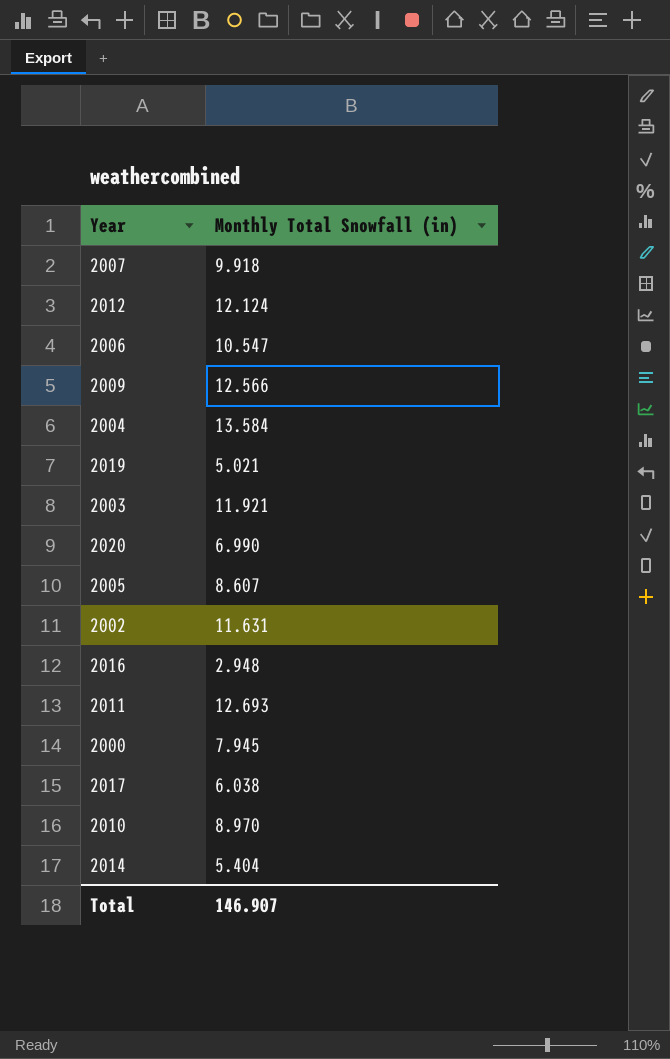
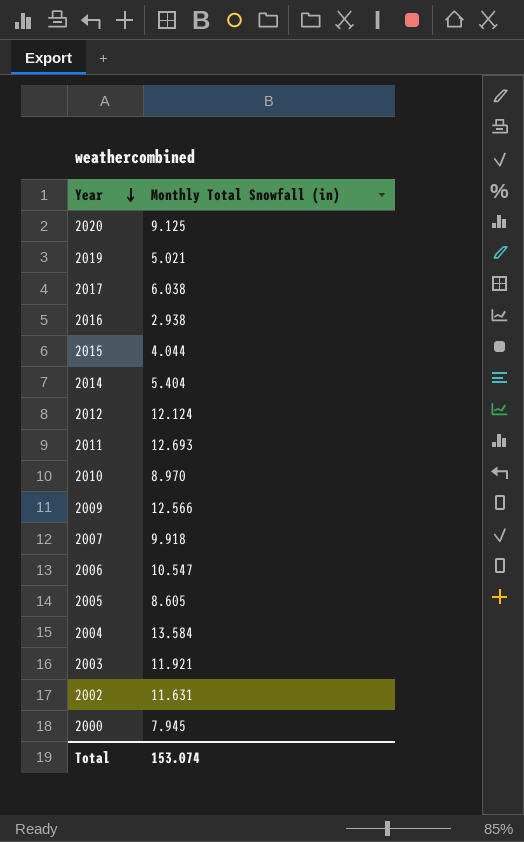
row order: none -> Year descending
2020 | Monthly Total Snowfall (in): 6.990 -> 9.125
2016 | Monthly Total Snowfall (in): 2.948 -> 2.938
row 2015: none -> 4.044
2005 | Monthly Total Snowfall (in): 8.607 -> 8.605
Total | Monthly Total Snowfall (in): 146.907 -> 153.074

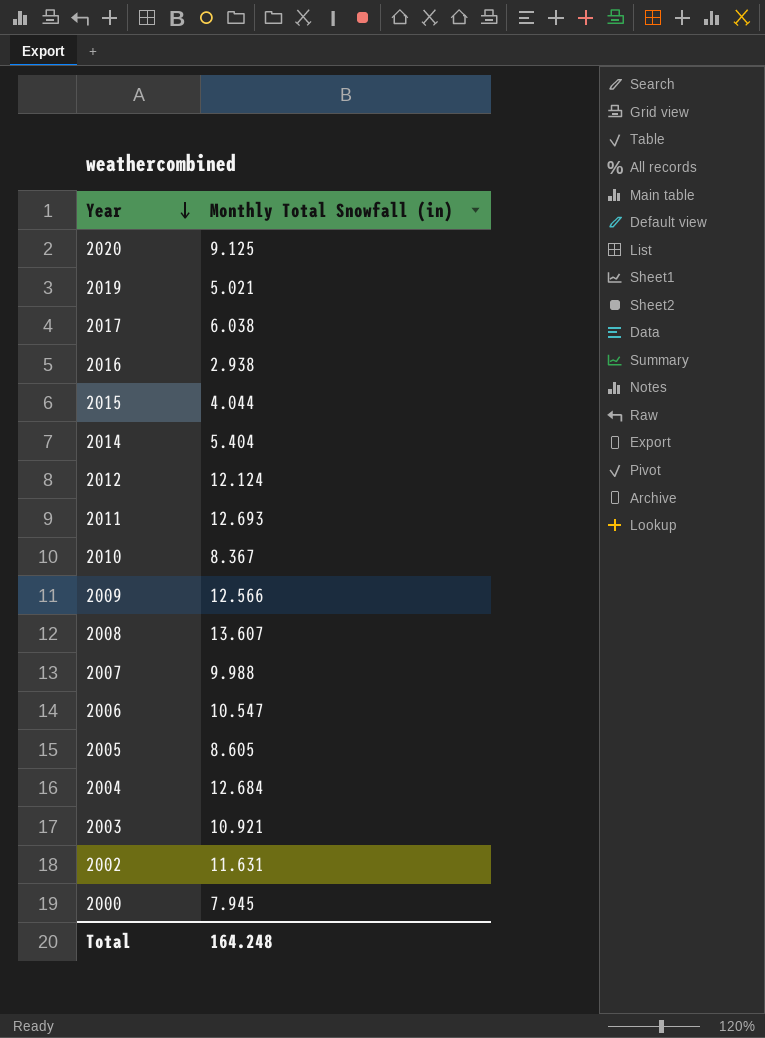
2010 | Monthly Total Snowfall (in): 8.970 -> 8.367
row 2008: none -> 13.607
2007 | Monthly Total Snowfall (in): 9.918 -> 9.988
2004 | Monthly Total Snowfall (in): 13.584 -> 12.684
2003 | Monthly Total Snowfall (in): 11.921 -> 10.921
Total | Monthly Total Snowfall (in): 153.074 -> 164.248

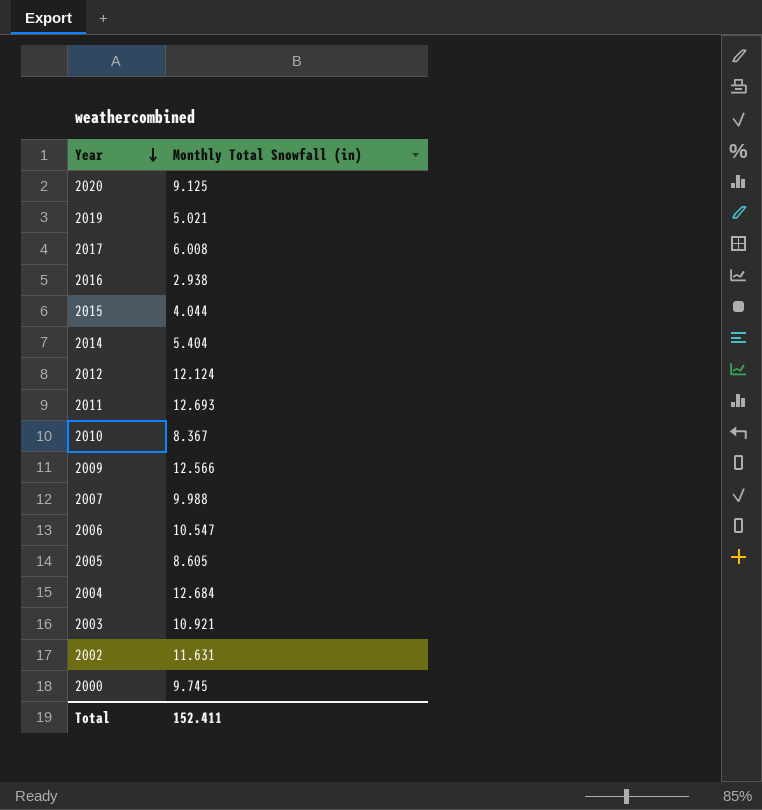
row 2008: 13.607 -> none
2017 | Monthly Total Snowfall (in): 6.038 -> 6.008
2000 | Monthly Total Snowfall (in): 7.945 -> 9.745
Total | Monthly Total Snowfall (in): 164.248 -> 152.411

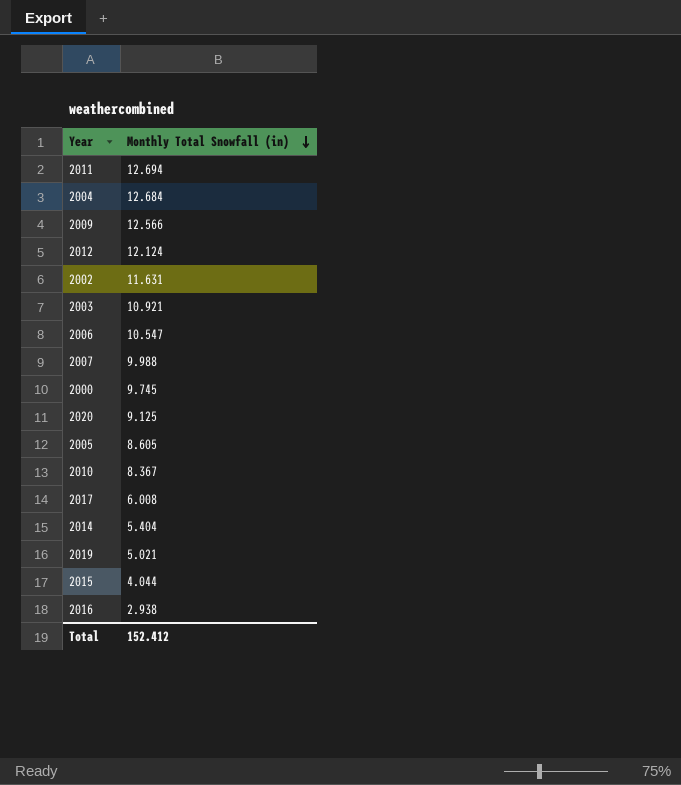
row order: Year descending -> Monthly Total Snowfall (in) descending
2011 | Monthly Total Snowfall (in): 12.693 -> 12.694
Total | Monthly Total Snowfall (in): 152.411 -> 152.412

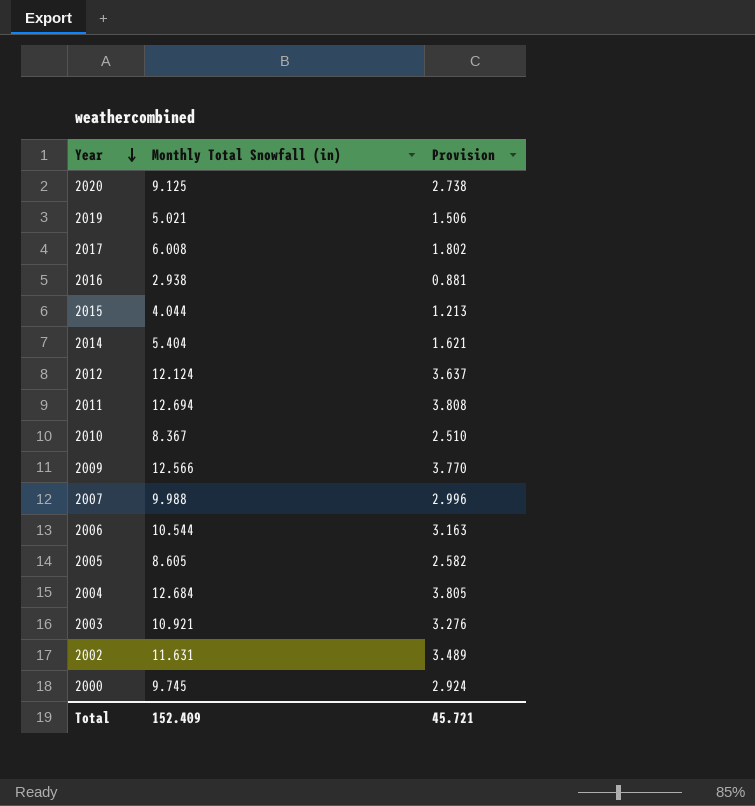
row order: Monthly Total Snowfall (in) descending -> Year descending
column Provision | formula: none -> [Monthly Total Snowfall (in)] * 0.3
2006 | Monthly Total Snowfall (in): 10.547 -> 10.544
Total | Monthly Total Snowfall (in): 152.412 -> 152.409

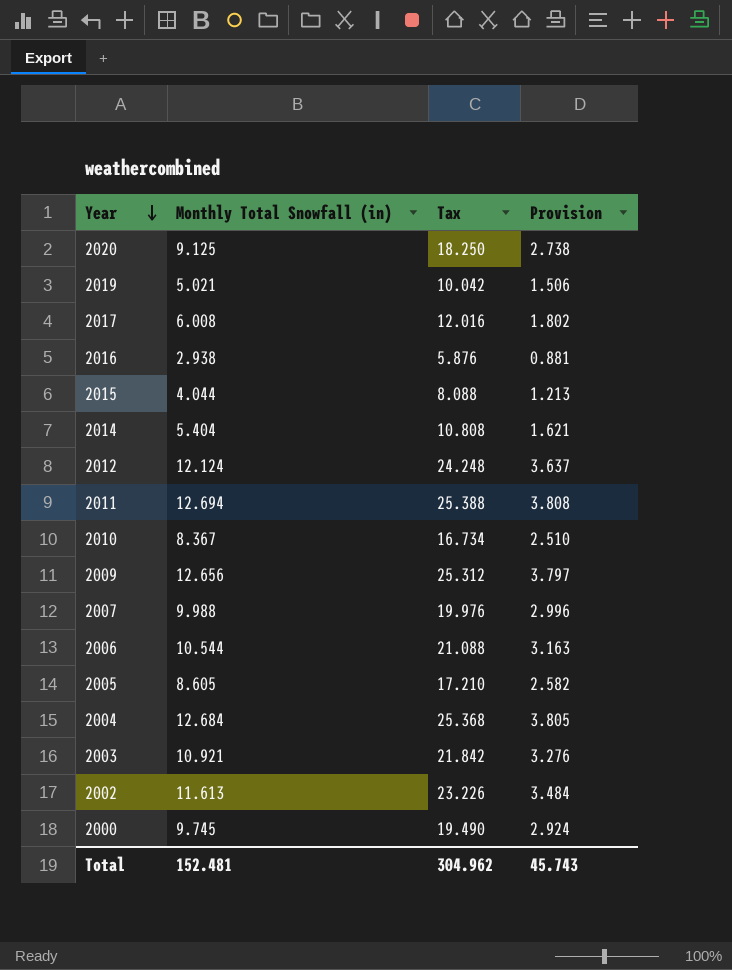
column Tax | formula: none -> [Monthly Total Snowfall (in)] * 2
2009 | Monthly Total Snowfall (in): 12.566 -> 12.656
2009 | Provision: 3.770 -> 3.797
2002 | Monthly Total Snowfall (in): 11.631 -> 11.613
2002 | Provision: 3.489 -> 3.484
Total | Monthly Total Snowfall (in): 152.409 -> 152.481
Total | Provision: 45.721 -> 45.743

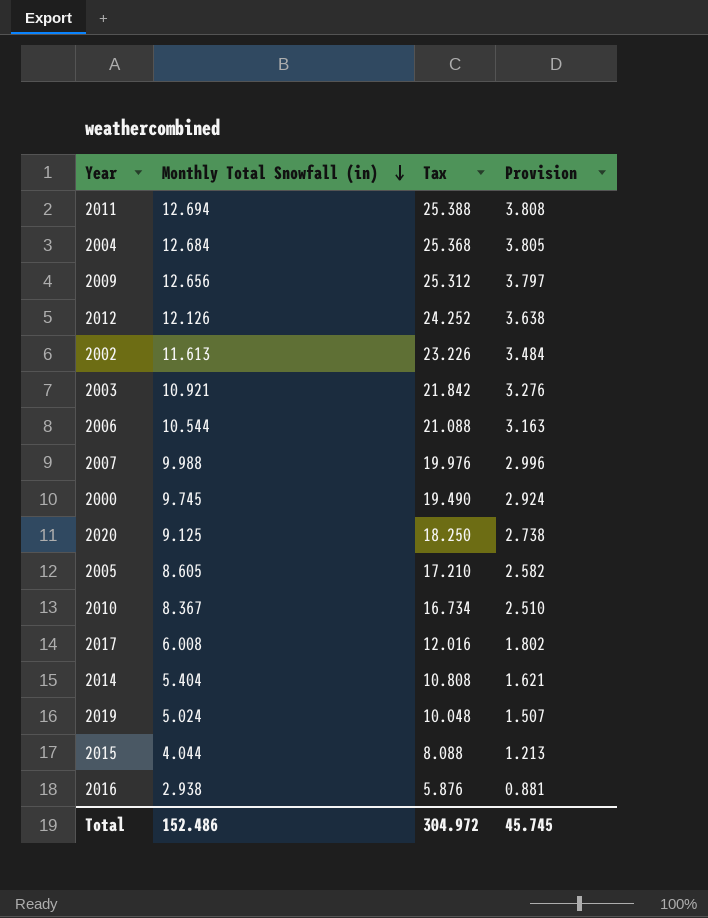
row order: Year descending -> Monthly Total Snowfall (in) descending
2012 | Monthly Total Snowfall (in): 12.124 -> 12.126
2012 | Tax: 24.248 -> 24.252
2012 | Provision: 3.637 -> 3.638
2019 | Monthly Total Snowfall (in): 5.021 -> 5.024
2019 | Tax: 10.042 -> 10.048
2019 | Provision: 1.506 -> 1.507
Total | Monthly Total Snowfall (in): 152.481 -> 152.486
Total | Tax: 304.962 -> 304.972
Total | Provision: 45.743 -> 45.745

